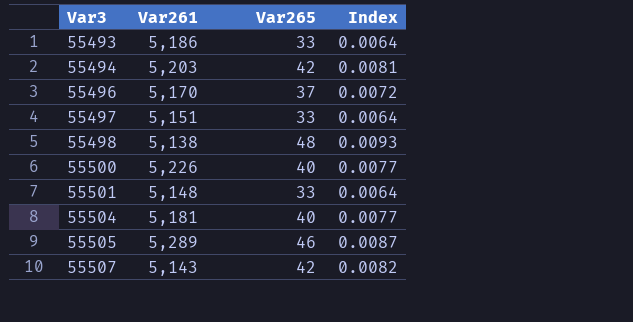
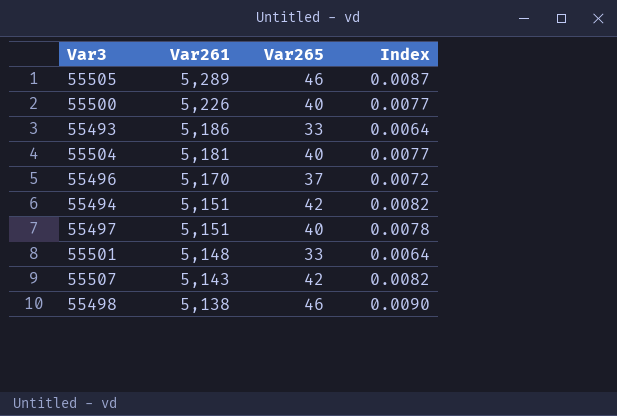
row order: Var3 ascending -> Var261 descending
55494 | Var261: 5,203 -> 5,151
55494 | Index: 0.0081 -> 0.0082
55497 | Var265: 33 -> 40
55497 | Index: 0.0064 -> 0.0078
55498 | Var265: 48 -> 46
55498 | Index: 0.0093 -> 0.0090

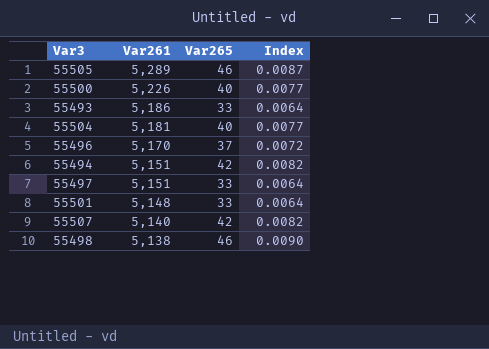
55497 | Var265: 40 -> 33
55497 | Index: 0.0078 -> 0.0064
55507 | Var261: 5,143 -> 5,140

